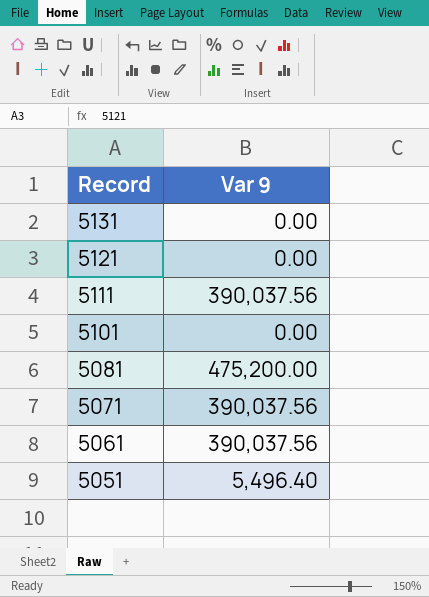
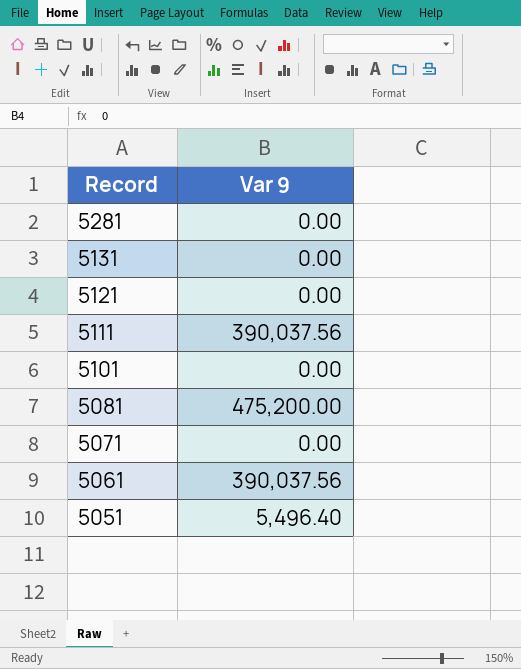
row 5281: none -> 0.00
5071 | Var 9: 390,037.56 -> 0.00

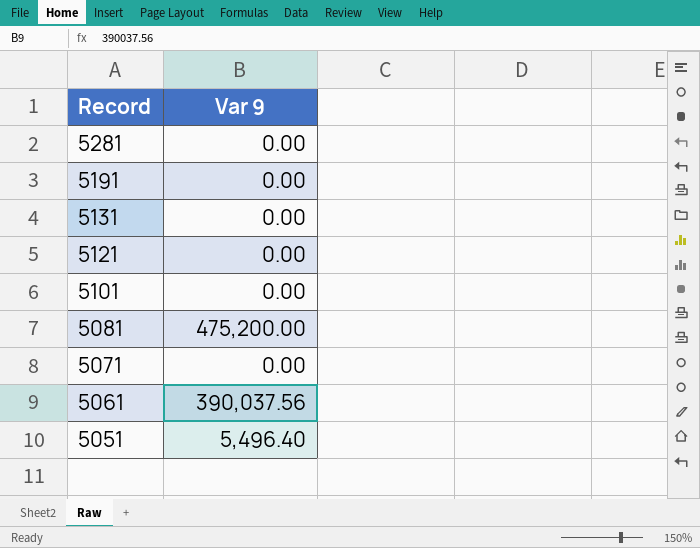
row 5111: 390,037.56 -> none
row 5191: none -> 0.00

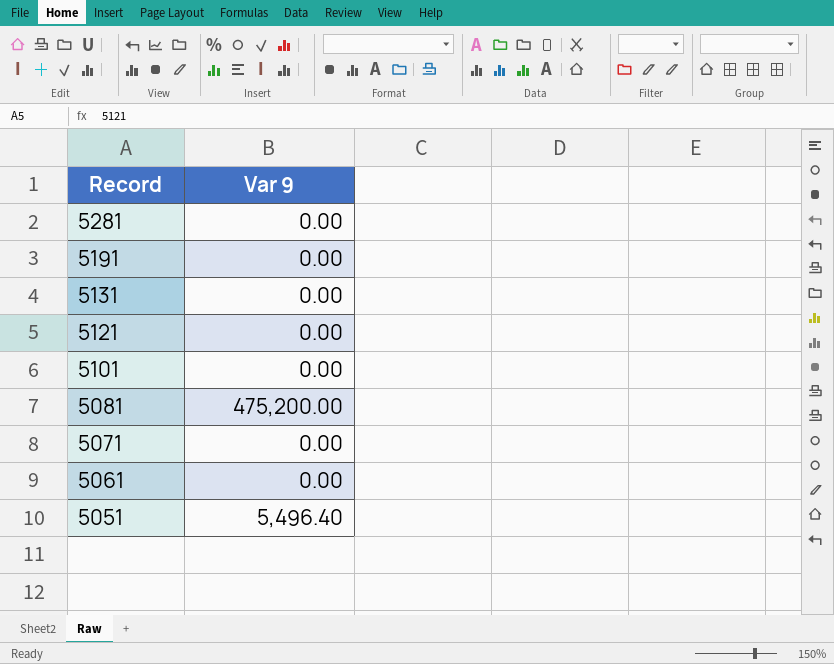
5061 | Var 9: 390,037.56 -> 0.00

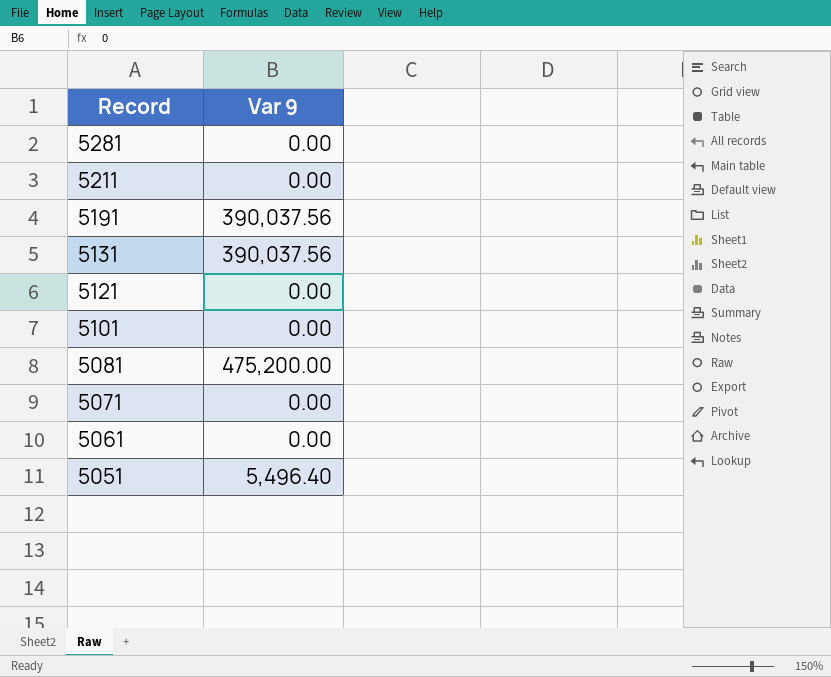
row 5211: none -> 0.00
5191 | Var 9: 0.00 -> 390,037.56
5131 | Var 9: 0.00 -> 390,037.56

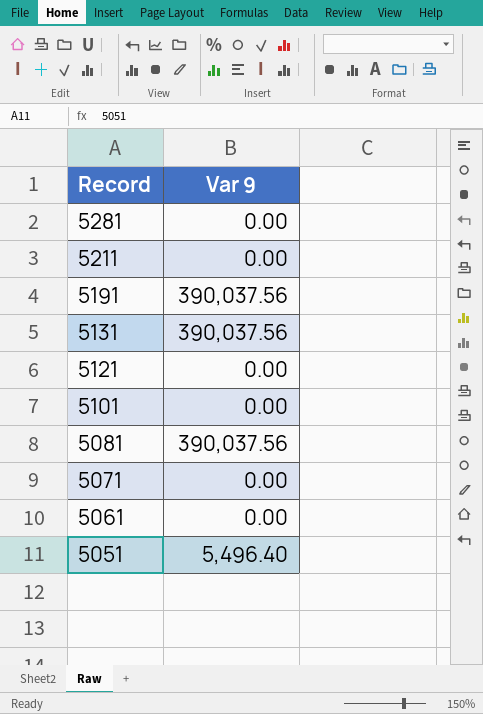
5081 | Var 9: 475,200.00 -> 390,037.56

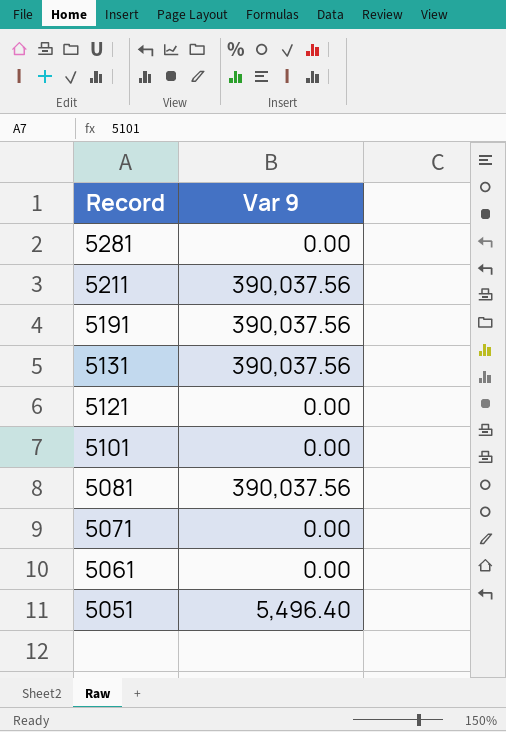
5211 | Var 9: 0.00 -> 390,037.56

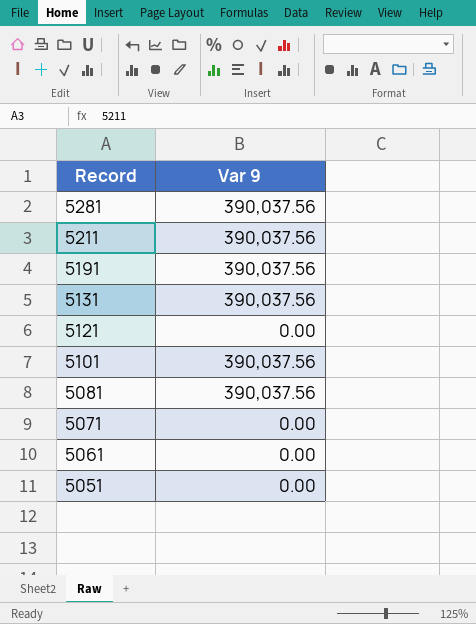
5281 | Var 9: 0.00 -> 390,037.56
5101 | Var 9: 0.00 -> 390,037.56
5051 | Var 9: 5,496.40 -> 0.00

